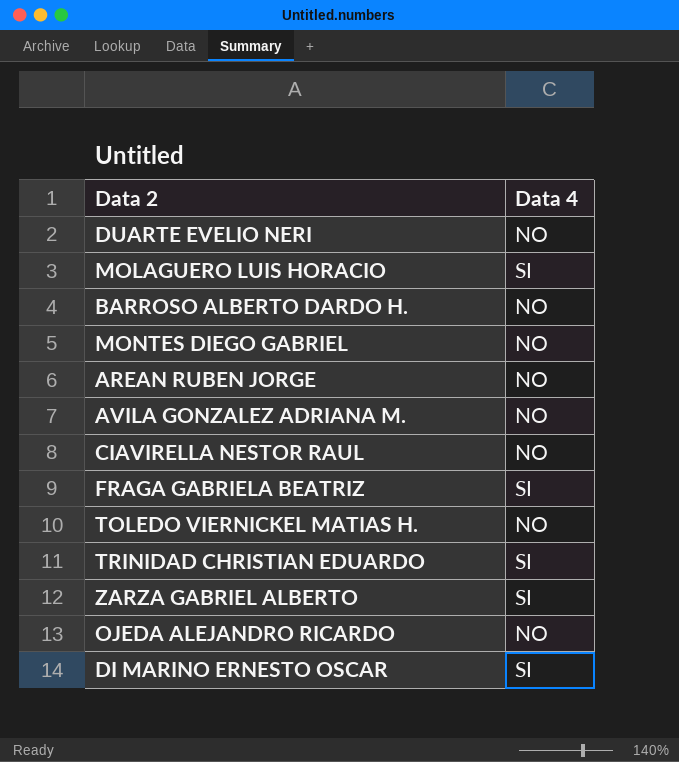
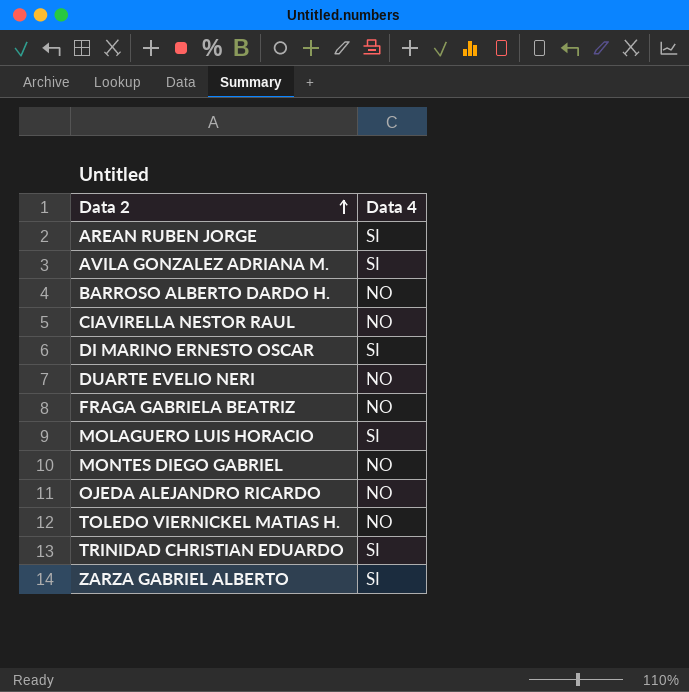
row order: none -> Data 2 ascending
AREAN RUBEN JORGE | Data 4: NO -> SI
AVILA GONZALEZ ADRIANA M. | Data 4: NO -> SI
FRAGA GABRIELA BEATRIZ | Data 4: SI -> NO

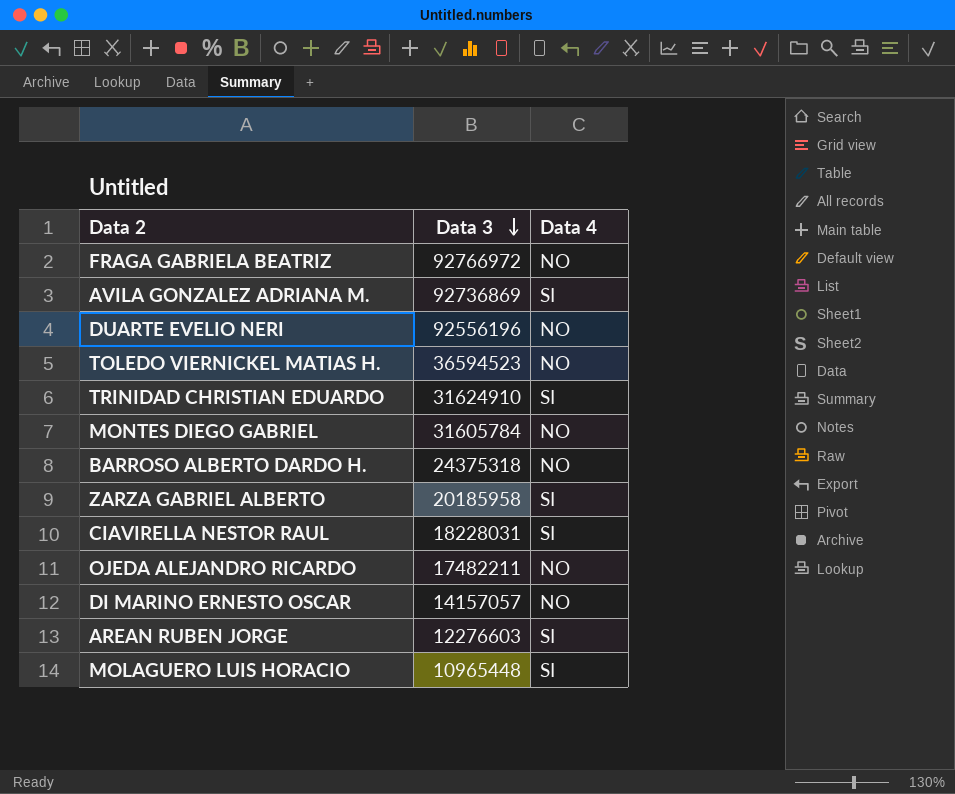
row order: Data 2 ascending -> Data 3 descending
column Data 3 | position: none -> 2
CIAVIRELLA NESTOR RAUL | Data 4: NO -> SI
DI MARINO ERNESTO OSCAR | Data 4: SI -> NO

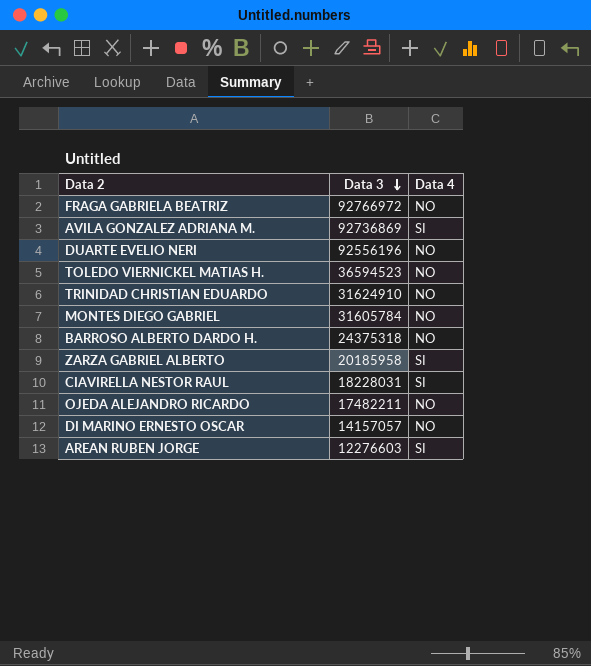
row MOLAGUERO LUIS HORACIO: 10965448 | SI -> none
TRINIDAD CHRISTIAN EDUARDO | Data 4: SI -> NO

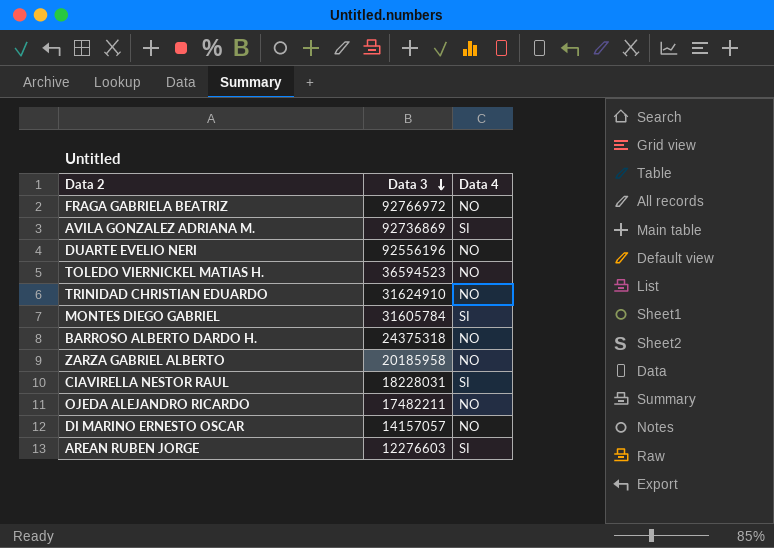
MONTES DIEGO GABRIEL | Data 4: NO -> SI
ZARZA GABRIEL ALBERTO | Data 4: SI -> NO

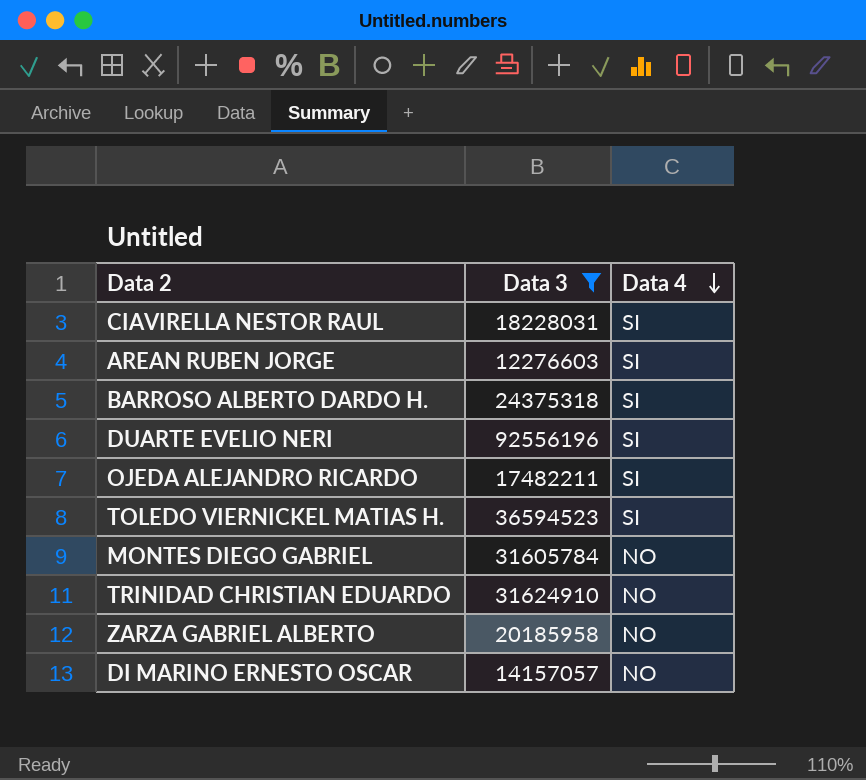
filter: none -> Data 3 <= 92556196
row order: Data 3 descending -> Data 4 descending
BARROSO ALBERTO DARDO H. | Data 4: NO -> SI
DUARTE EVELIO NERI | Data 4: NO -> SI
OJEDA ALEJANDRO RICARDO | Data 4: NO -> SI
TOLEDO VIERNICKEL MATIAS H. | Data 4: NO -> SI
MONTES DIEGO GABRIEL | Data 4: SI -> NO

